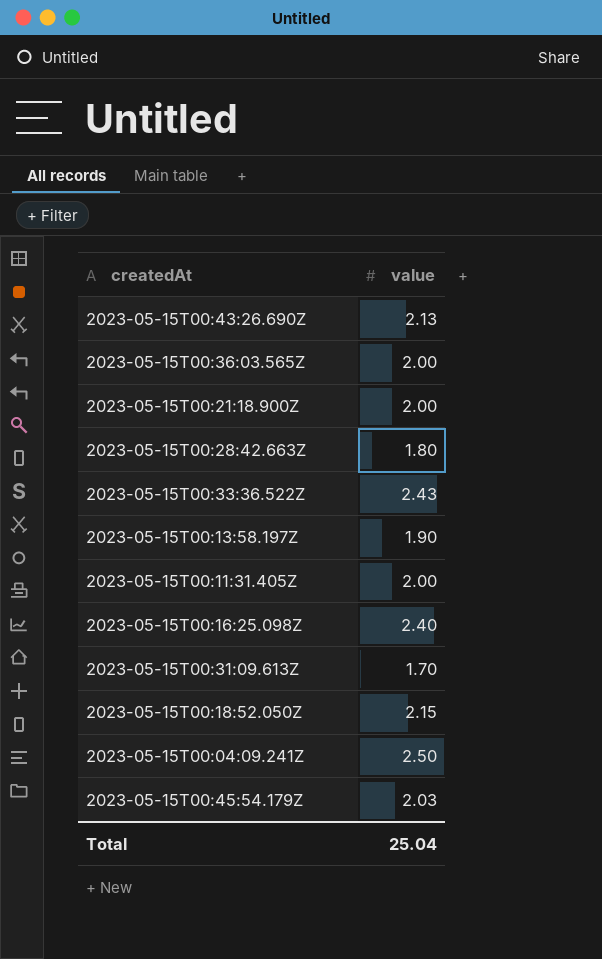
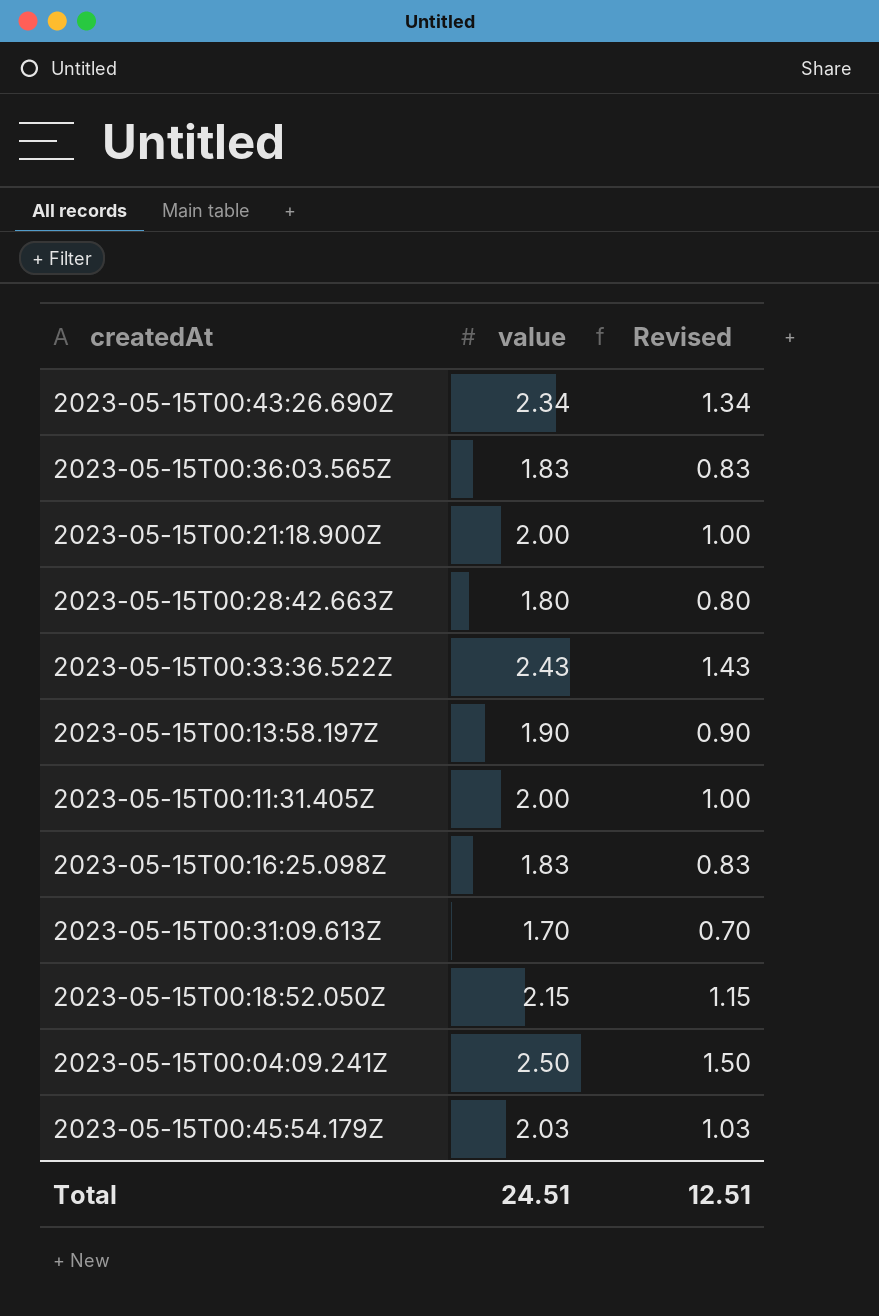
column Revised | formula: none -> [value] - 1
2023-05-15T00:43:26.690Z | value: 2.13 -> 2.34
2023-05-15T00:36:03.565Z | value: 2.00 -> 1.83
2023-05-15T00:16:25.098Z | value: 2.40 -> 1.83
Total | value: 25.04 -> 24.51

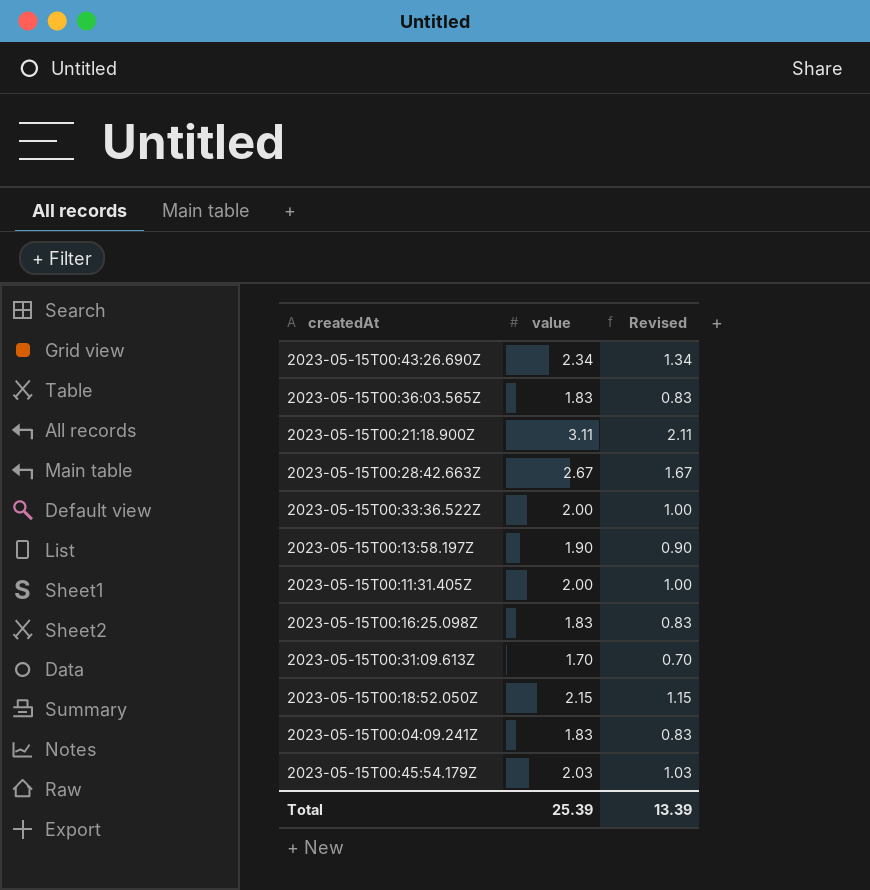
2023-05-15T00:21:18.900Z | value: 2.00 -> 3.11
2023-05-15T00:21:18.900Z | Revised: 1.00 -> 2.11
2023-05-15T00:28:42.663Z | value: 1.80 -> 2.67
2023-05-15T00:28:42.663Z | Revised: 0.80 -> 1.67
2023-05-15T00:33:36.522Z | value: 2.43 -> 2.00
2023-05-15T00:33:36.522Z | Revised: 1.43 -> 1.00
2023-05-15T00:04:09.241Z | value: 2.50 -> 1.83
2023-05-15T00:04:09.241Z | Revised: 1.50 -> 0.83
Total | value: 24.51 -> 25.39
Total | Revised: 12.51 -> 13.39

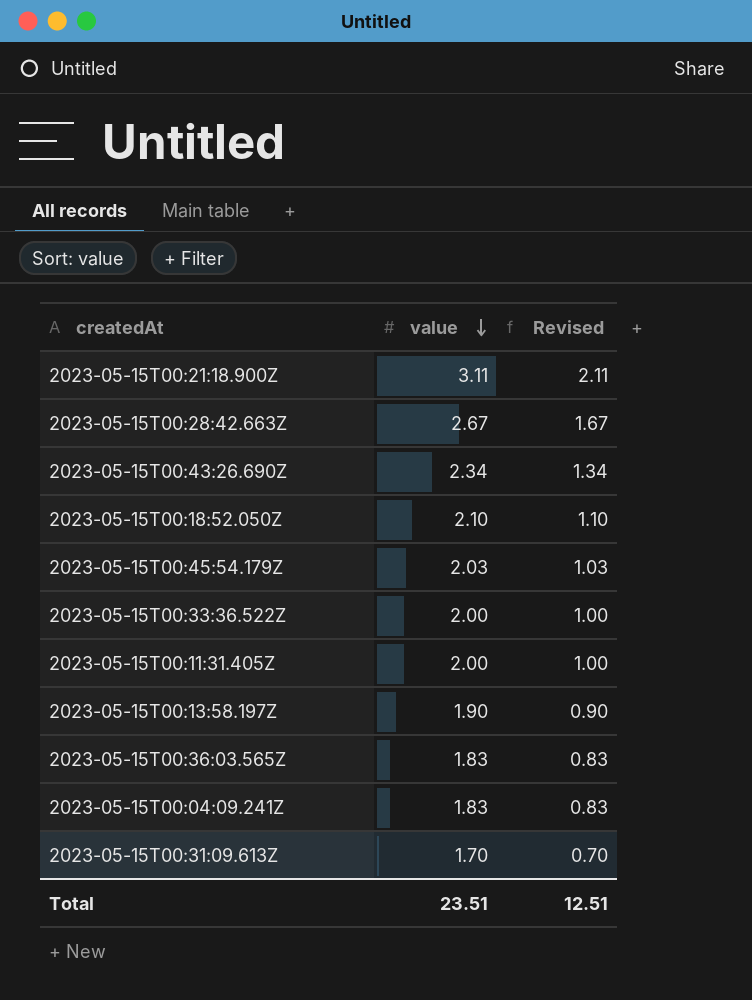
row order: none -> value descending
row 2023-05-15T00:16:25.098Z: 1.83 | 0.83 -> none
2023-05-15T00:18:52.050Z | value: 2.15 -> 2.10
2023-05-15T00:18:52.050Z | Revised: 1.15 -> 1.10
Total | value: 25.39 -> 23.51
Total | Revised: 13.39 -> 12.51

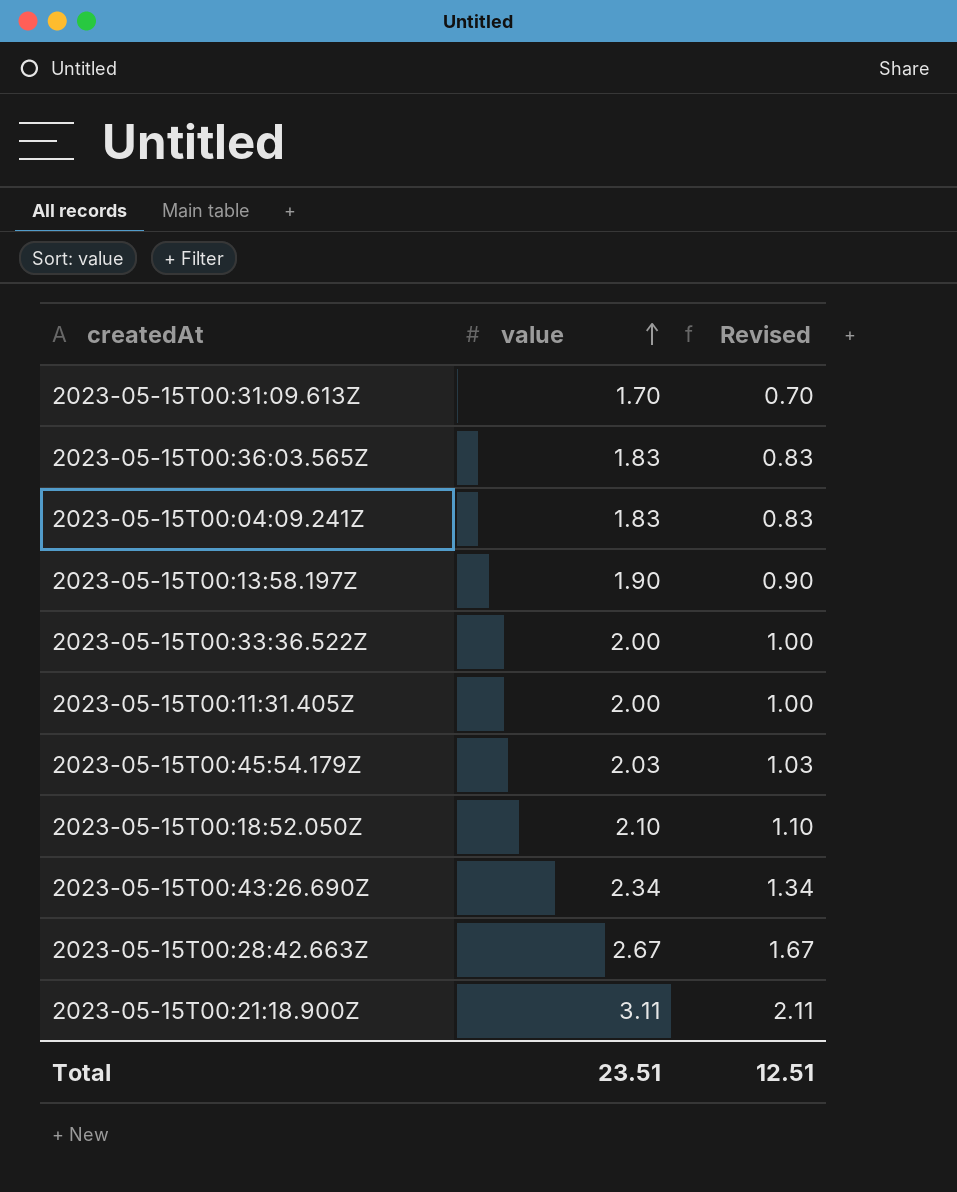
row order: value descending -> value ascending

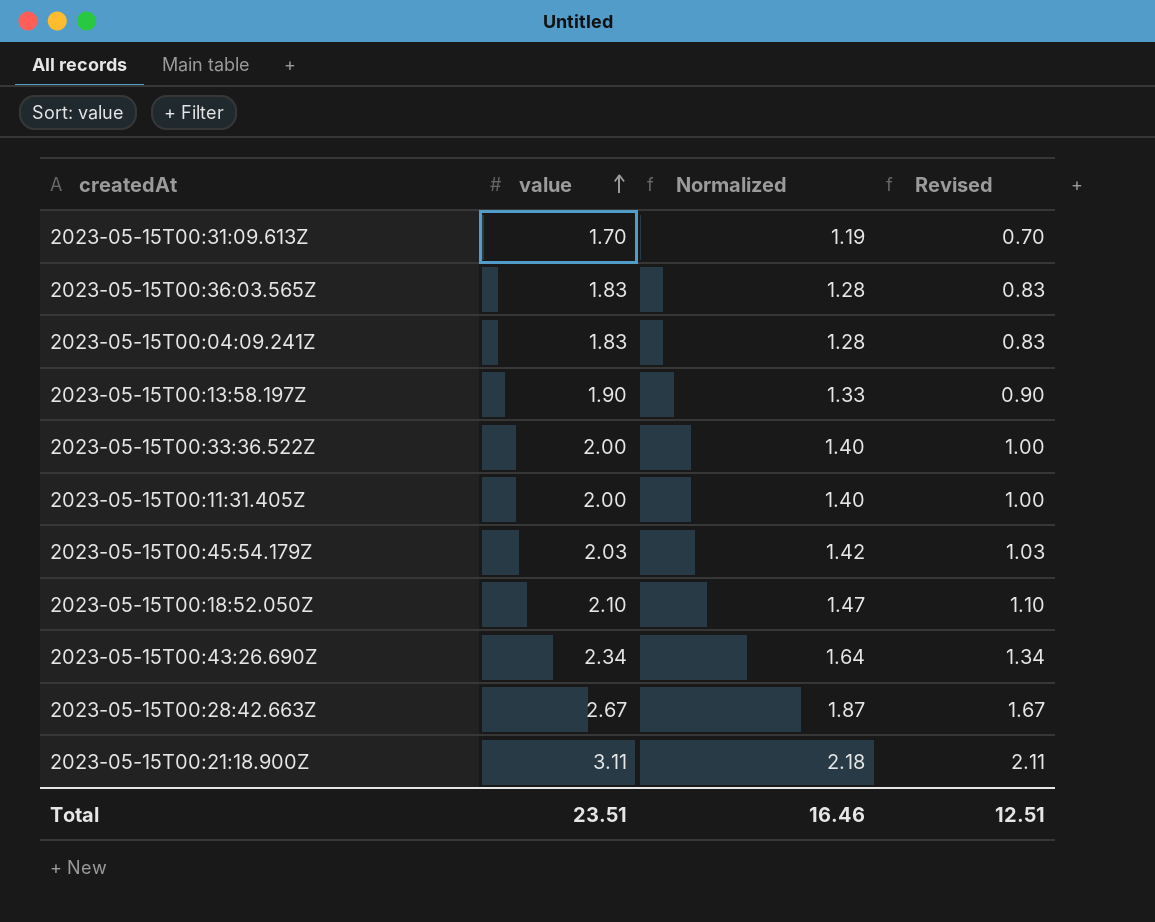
column Normalized | formula: none -> [value] * 0.7

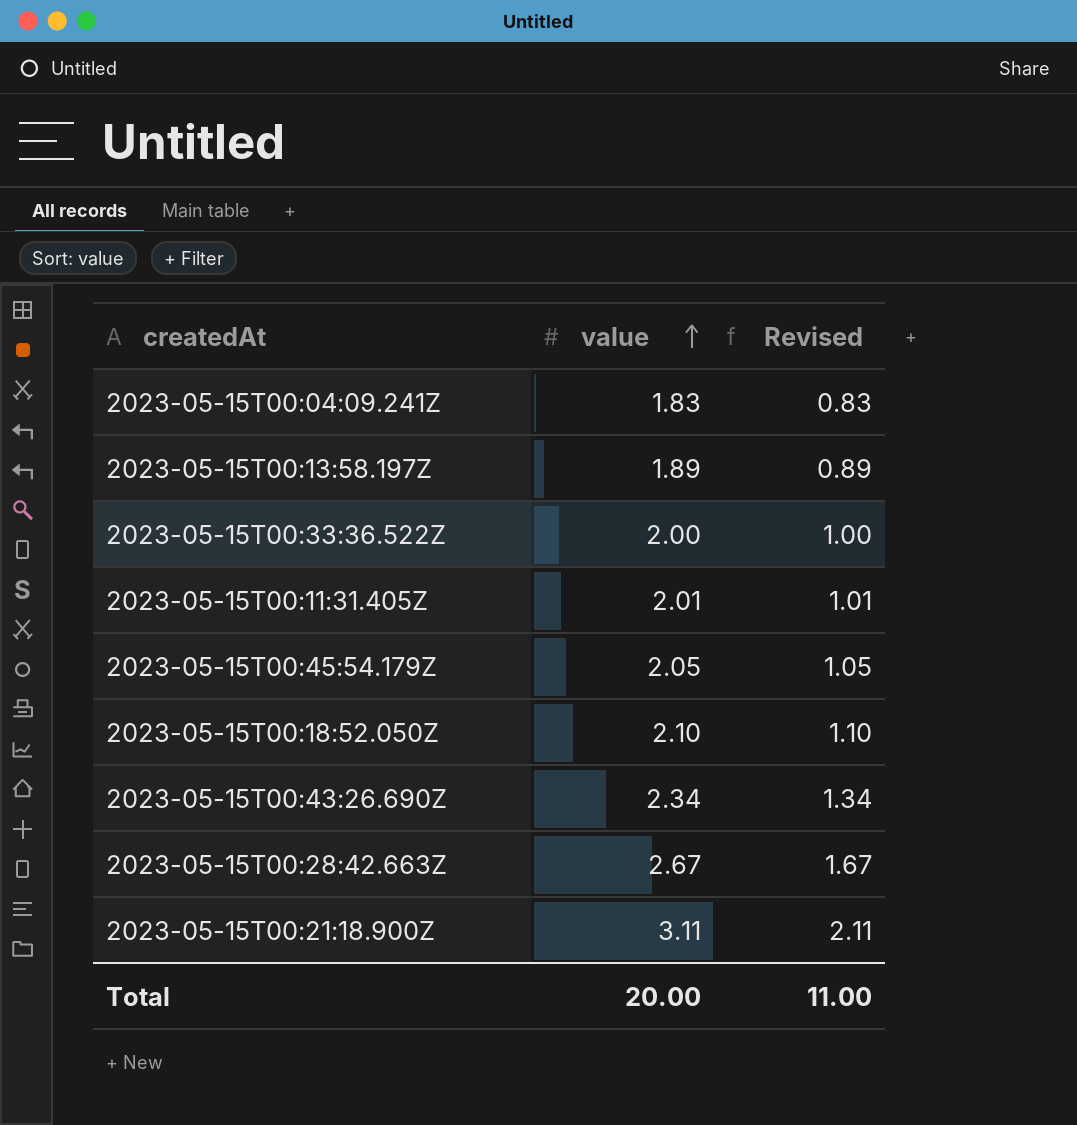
column Normalized | formula: [value] * 0.7 -> none
row 2023-05-15T00:31:09.613Z: 1.70 | 1.19 | 0.70 -> none
row 2023-05-15T00:36:03.565Z: 1.83 | 1.28 | 0.83 -> none
2023-05-15T00:13:58.197Z | value: 1.90 -> 1.89
2023-05-15T00:13:58.197Z | Revised: 0.90 -> 0.89
2023-05-15T00:11:31.405Z | value: 2.00 -> 2.01
2023-05-15T00:11:31.405Z | Revised: 1.00 -> 1.01
2023-05-15T00:45:54.179Z | value: 2.03 -> 2.05
2023-05-15T00:45:54.179Z | Revised: 1.03 -> 1.05
Total | value: 23.51 -> 20.00
Total | Revised: 12.51 -> 11.00

